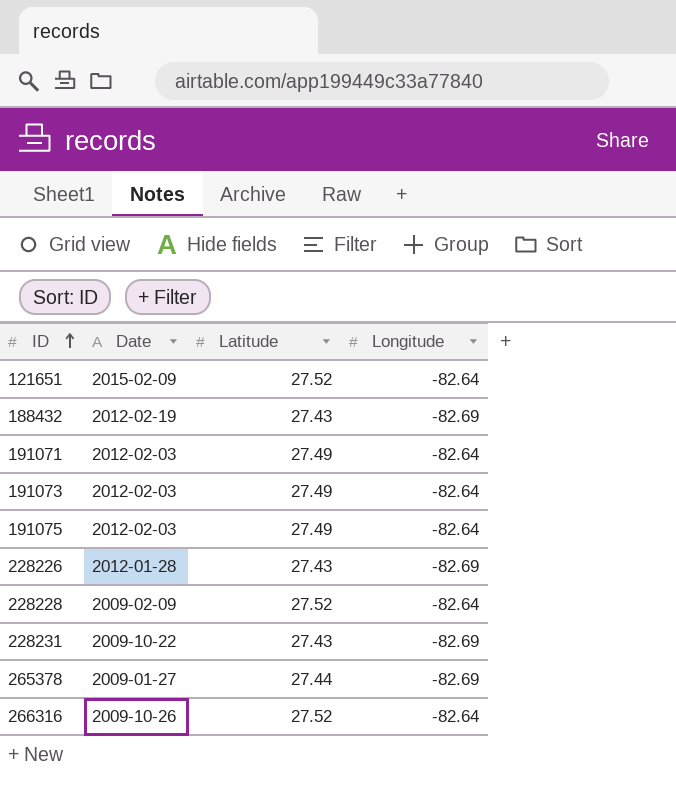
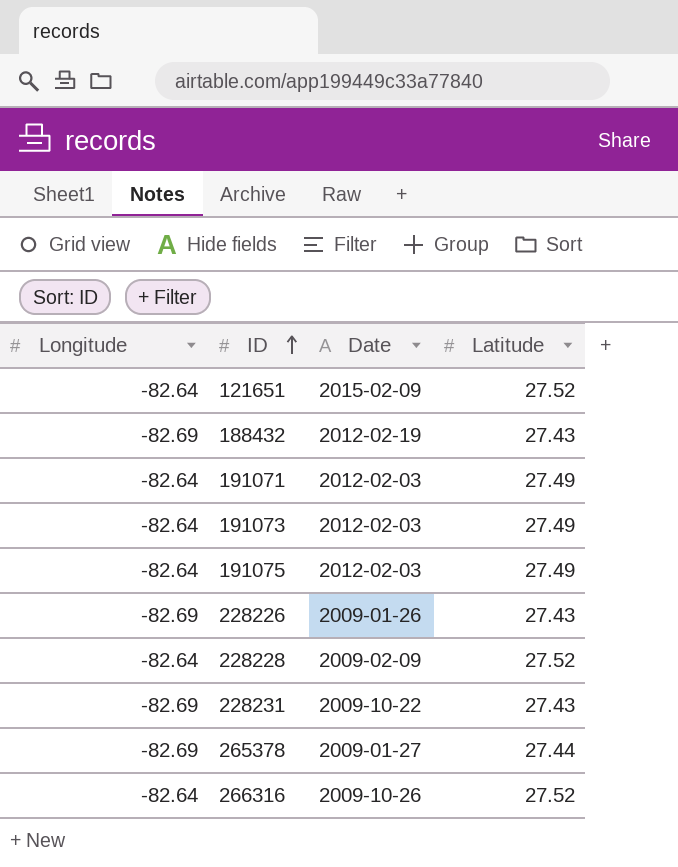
column Longitude | position: 4 -> 1
228226 | Date: 2012-01-28 -> 2009-01-26

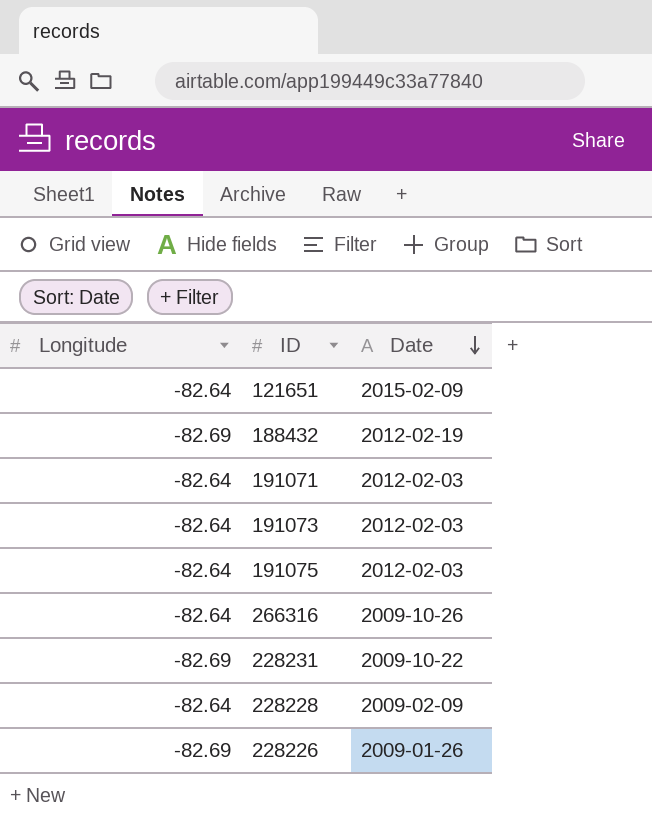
row order: ID ascending -> Date descending
column Latitude | position: 4 -> none
row 265378: -82.69 | 2009-01-27 | 27.44 -> none

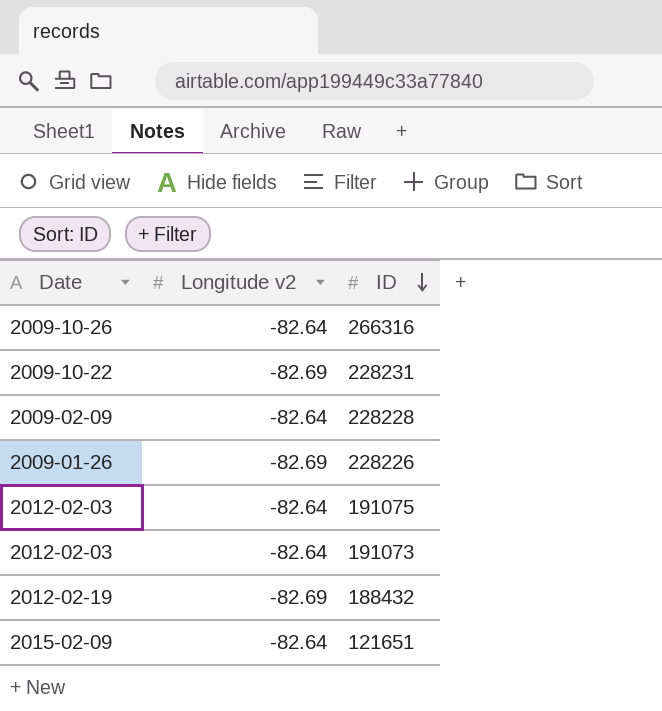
row order: Date descending -> ID descending
column Date | position: 3 -> 1
column name: Longitude -> Longitude v2
row 191071: -82.64 | 2012-02-03 -> none

